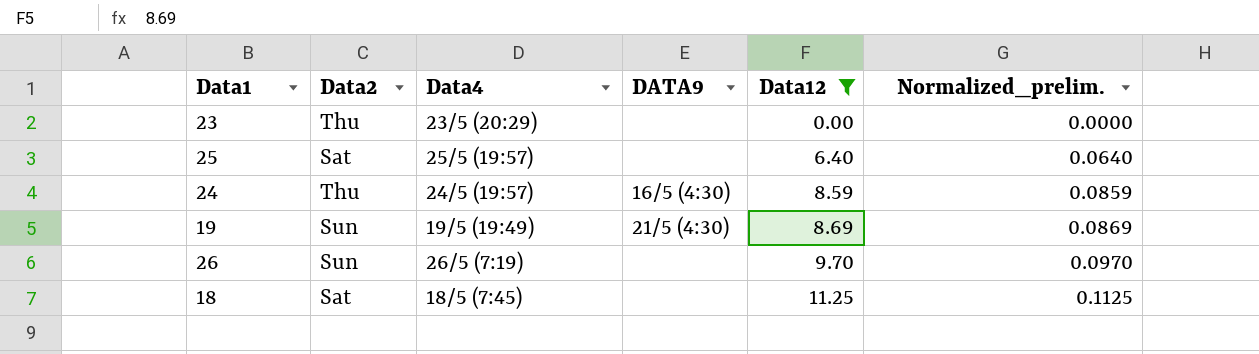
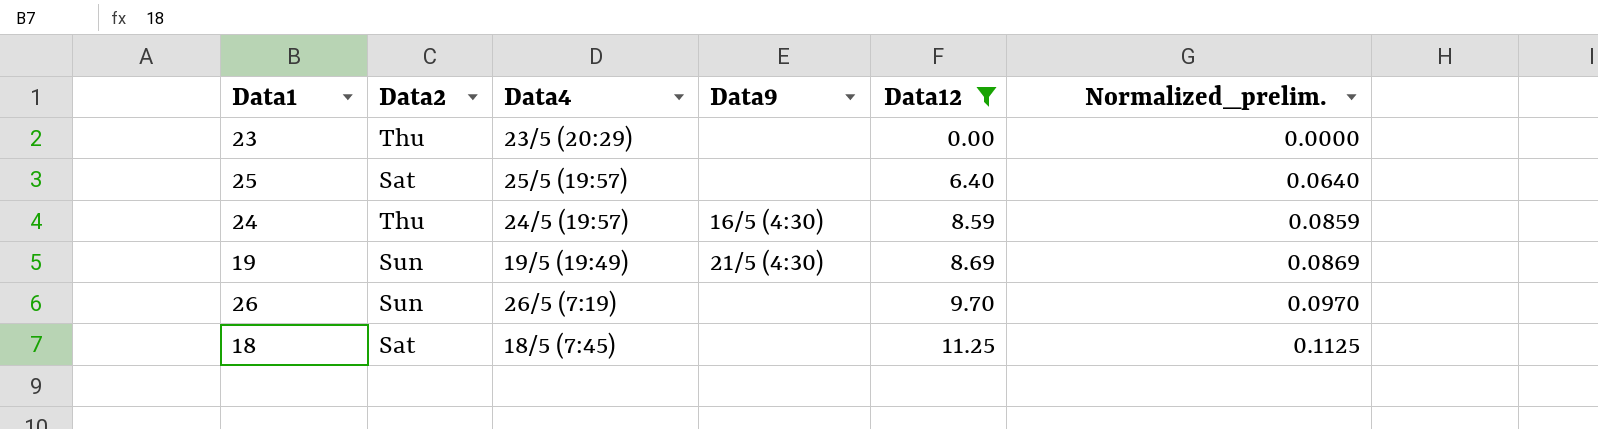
column name: DATA9 -> Data9

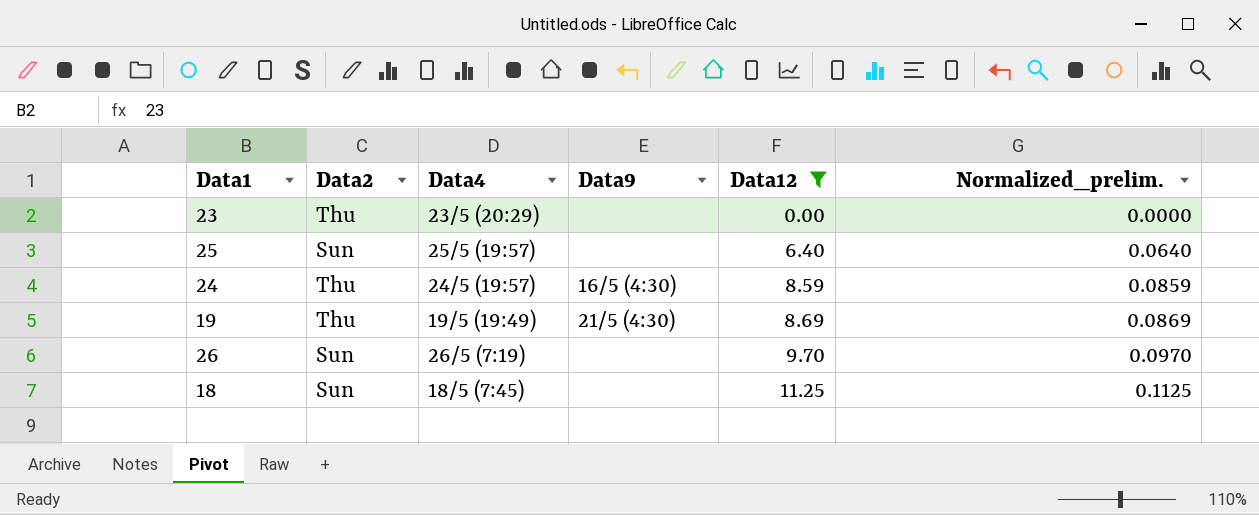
25 | Data2: Sat -> Sun
19 | Data2: Sun -> Thu
18 | Data2: Sat -> Sun

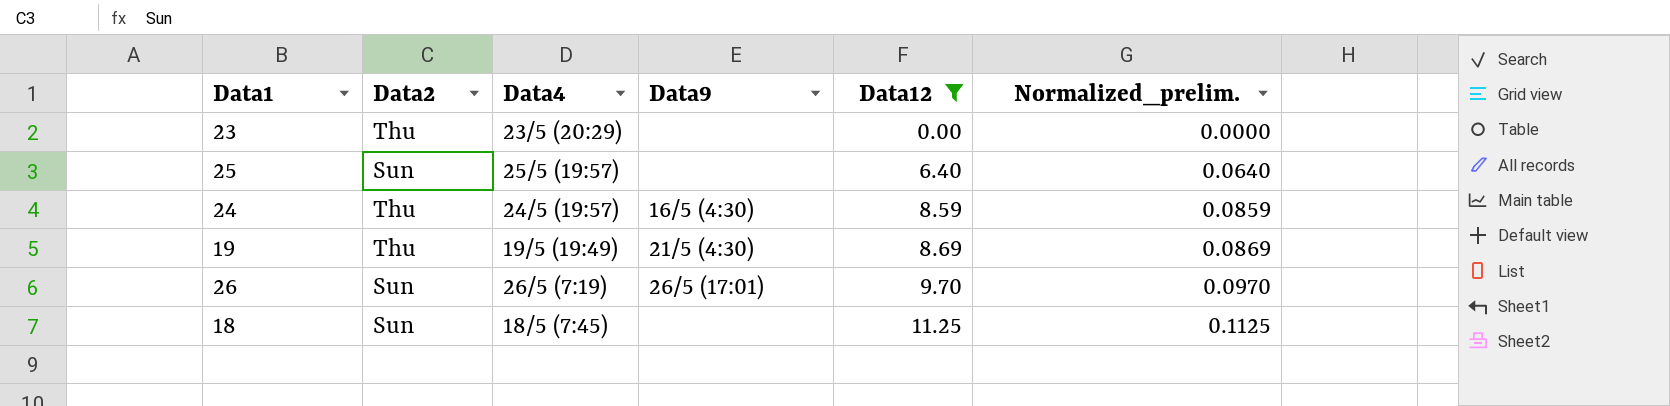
26 | Data9: none -> 26/5 (17:01)

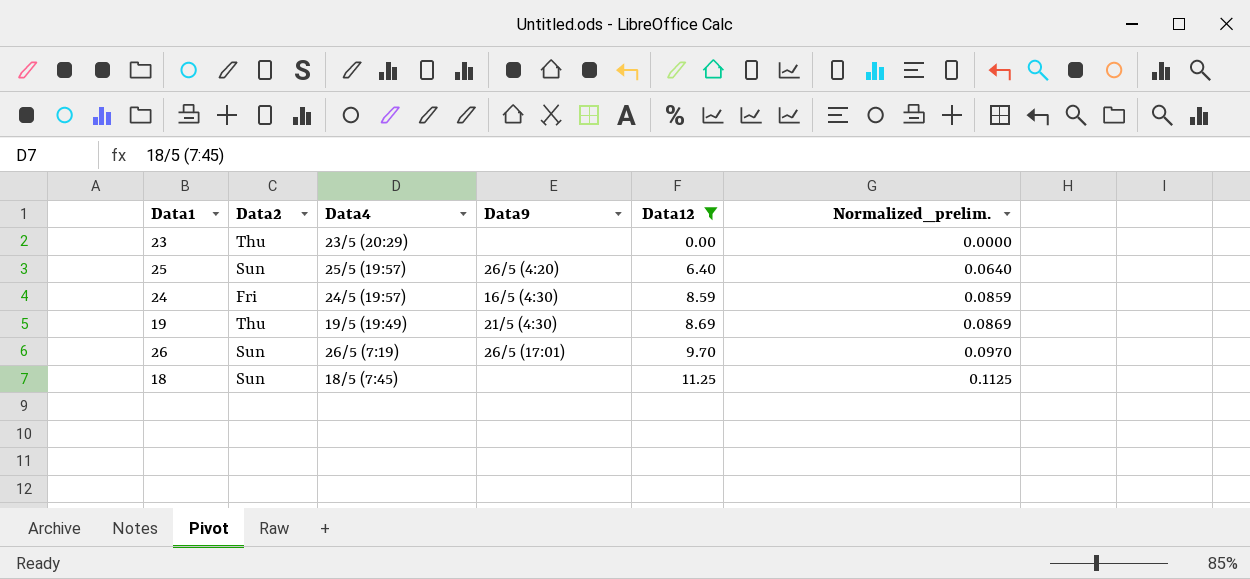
25 | Data9: none -> 26/5 (4:20)
24 | Data2: Thu -> Fri

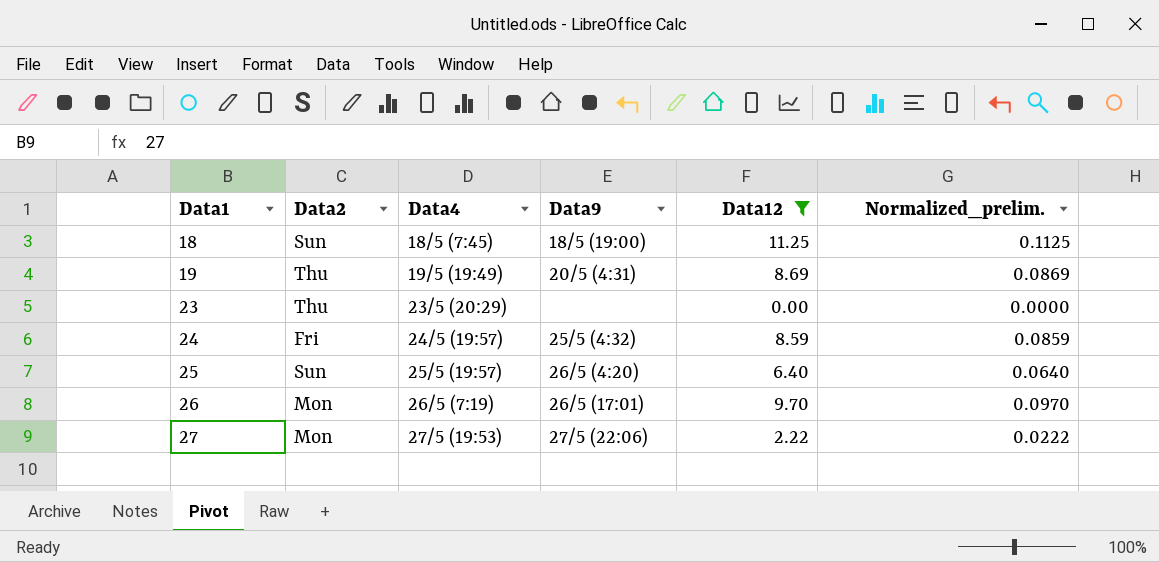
row order: Data12 ascending -> Data1 ascending
18 | Data9: none -> 18/5 (19:00)
19 | Data9: 21/5 (4:30) -> 20/5 (4:31)
24 | Data9: 16/5 (4:30) -> 25/5 (4:32)
26 | Data2: Sun -> Mon
row 27: none -> Mon | 27/5 (19:53) | 27/5 (22:06) | 2.22 | 0.0222

